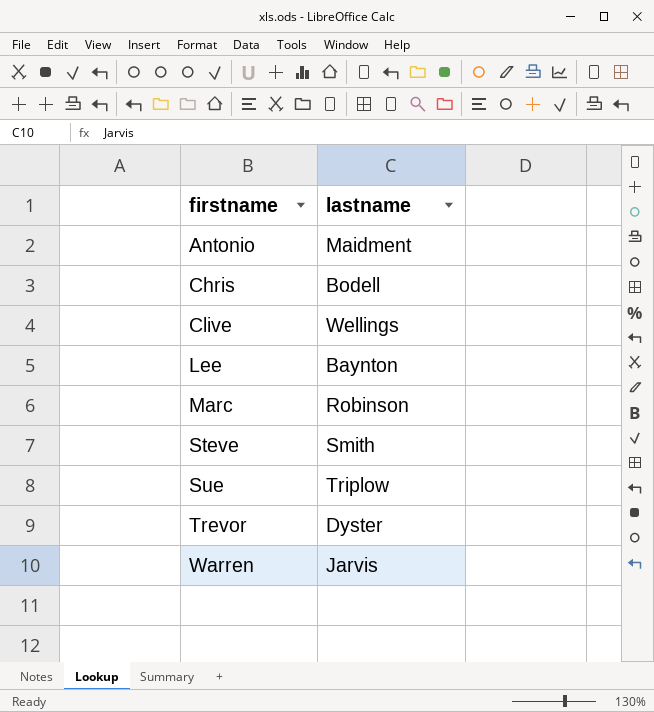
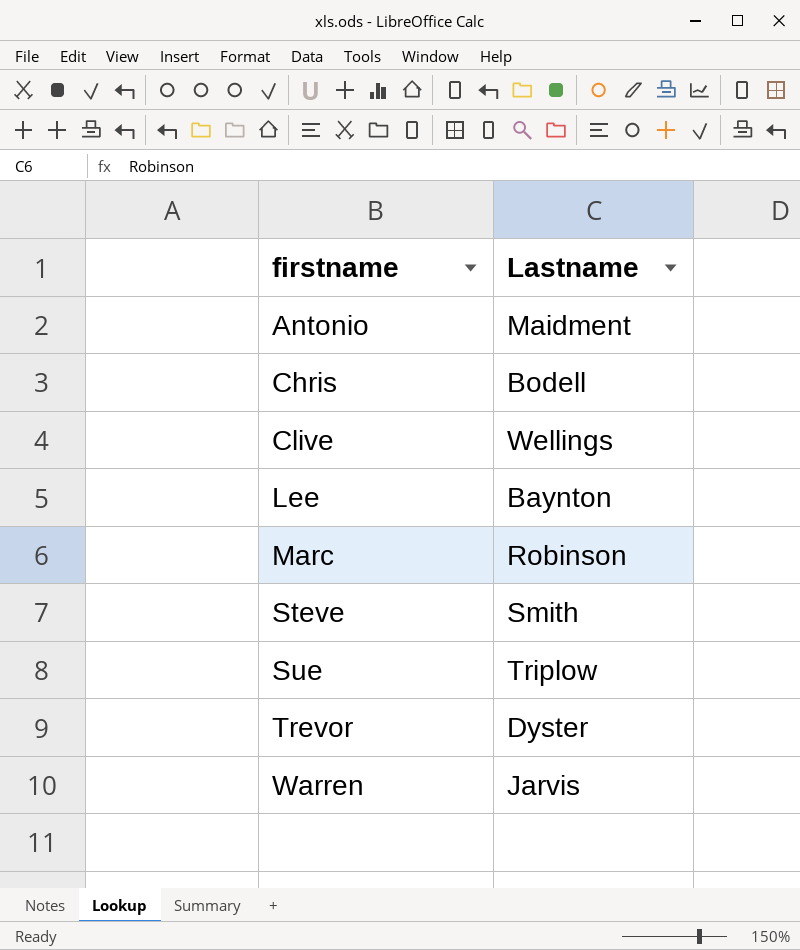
column name: lastname -> Lastname

